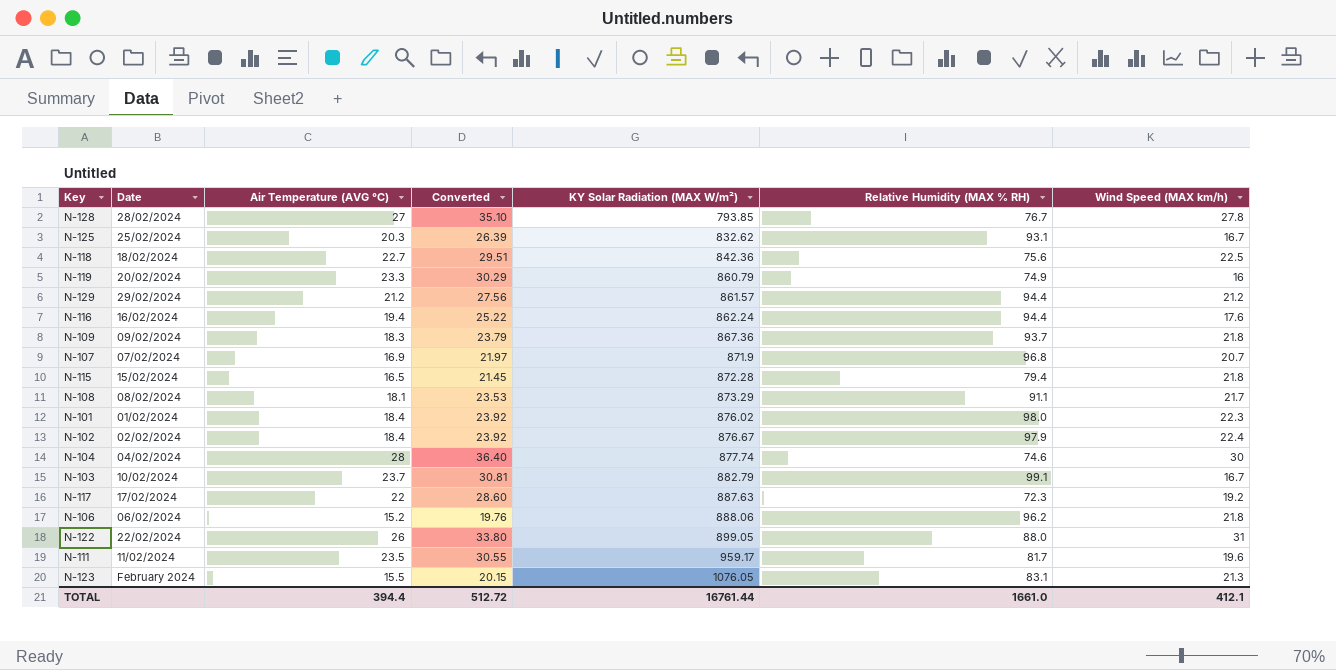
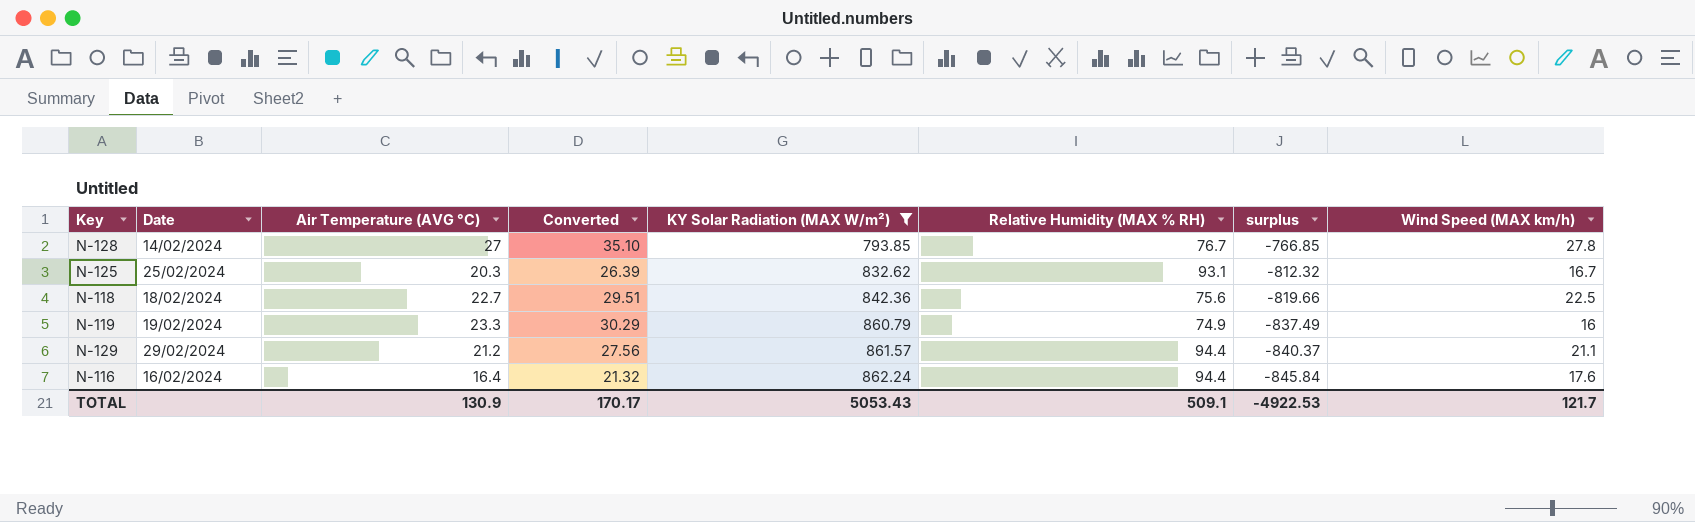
filter: none -> KY Solar Radiation (MAX W/m²) <= 862.24
column surplus | formula: none -> [Air Temperature (AVG °C)] - [KY Solar Radiation (MAX W/m²)]
N-128 | Date: 28/02/2024 -> 14/02/2024
N-119 | Date: 20/02/2024 -> 19/02/2024
N-129 | Wind Speed (MAX km/h): 21.2 -> 21.1
N-116 | Air Temperature (AVG °C): 19.4 -> 16.4
N-116 | Converted: 25.22 -> 21.32
TOTAL | Air Temperature (AVG °C): 394.4 -> 130.9
TOTAL | Converted: 512.72 -> 170.17
TOTAL | KY Solar Radiation (MAX W/m²): 16761.44 -> 5053.43
TOTAL | Relative Humidity (MAX % RH): 1661.0 -> 509.1
TOTAL | Wind Speed (MAX km/h): 412.1 -> 121.7

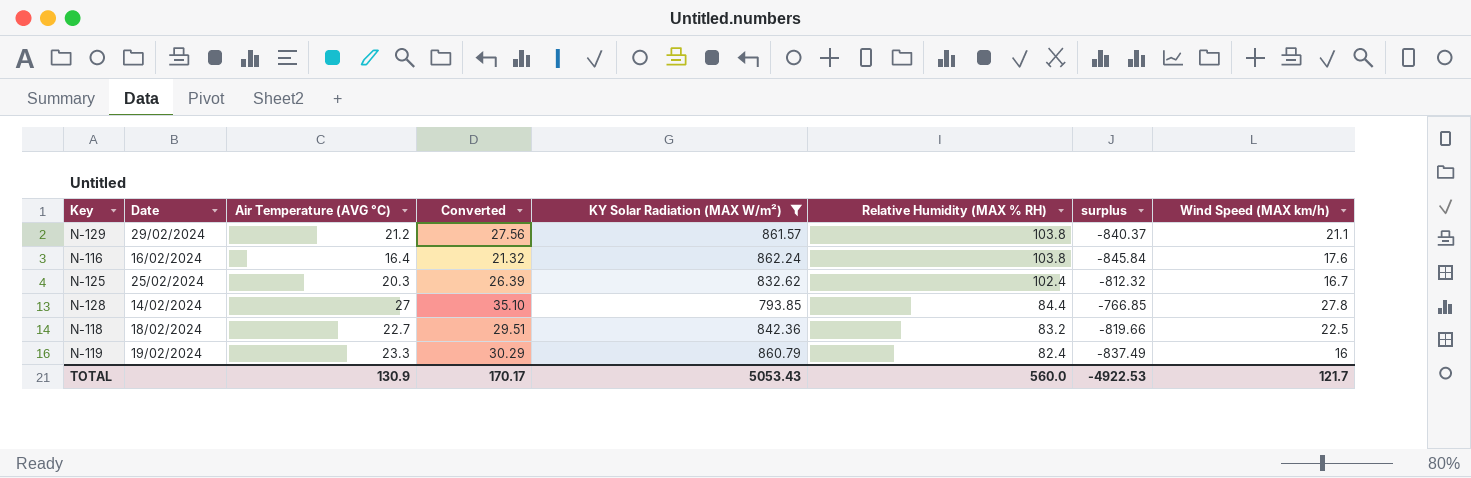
row order: KY Solar Radiation (MAX W/m²) ascending -> Relative Humidity (MAX % RH) descending
N-129 | Relative Humidity (MAX % RH): 94.4 -> 103.8
N-116 | Relative Humidity (MAX % RH): 94.4 -> 103.8
N-125 | Relative Humidity (MAX % RH): 93.1 -> 102.4
N-128 | Relative Humidity (MAX % RH): 76.7 -> 84.4
N-118 | Relative Humidity (MAX % RH): 75.6 -> 83.2
N-119 | Relative Humidity (MAX % RH): 74.9 -> 82.4
TOTAL | Relative Humidity (MAX % RH): 509.1 -> 560.0

